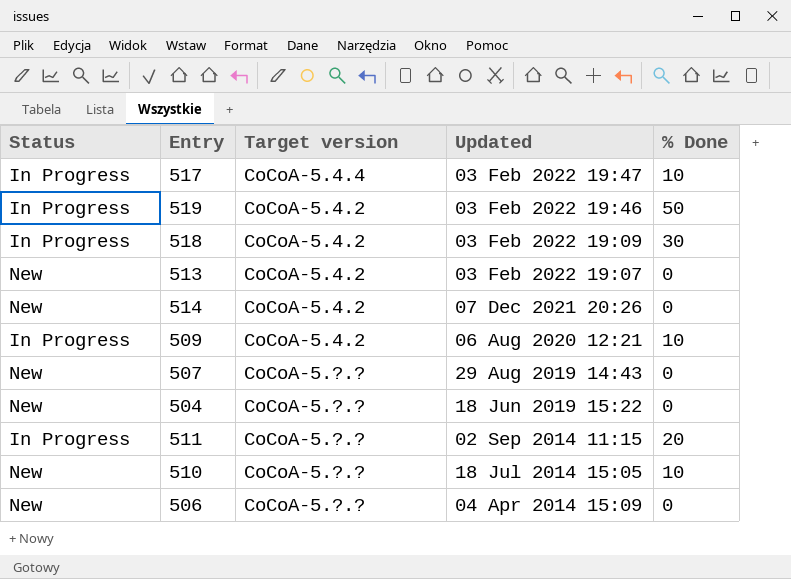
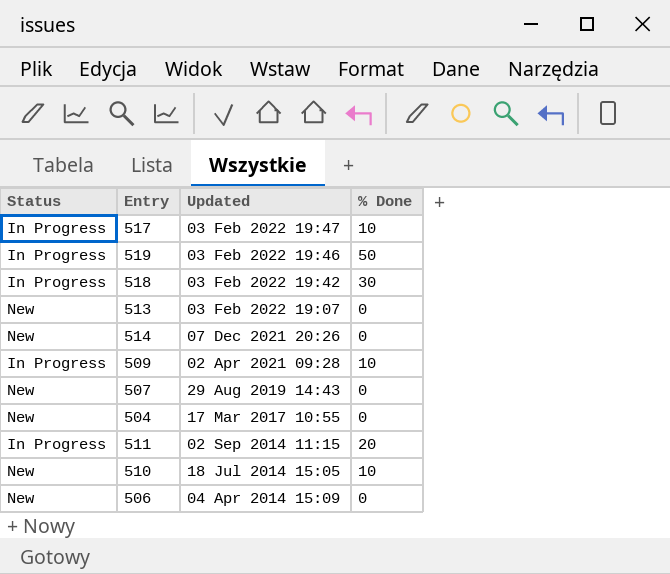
column Target version | position: 3 -> none
518 | Updated: 03 Feb 2022 19:09 -> 03 Feb 2022 19:42
509 | Updated: 06 Aug 2020 12:21 -> 02 Apr 2021 09:28
504 | Updated: 18 Jun 2019 15:22 -> 17 Mar 2017 10:55

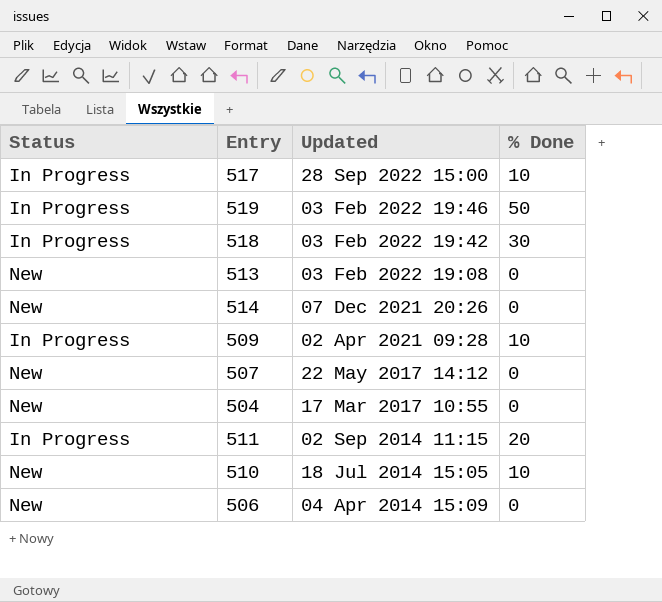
517 | Updated: 03 Feb 2022 19:47 -> 28 Sep 2022 15:00
513 | Updated: 03 Feb 2022 19:07 -> 03 Feb 2022 19:08
507 | Updated: 29 Aug 2019 14:43 -> 22 May 2017 14:12

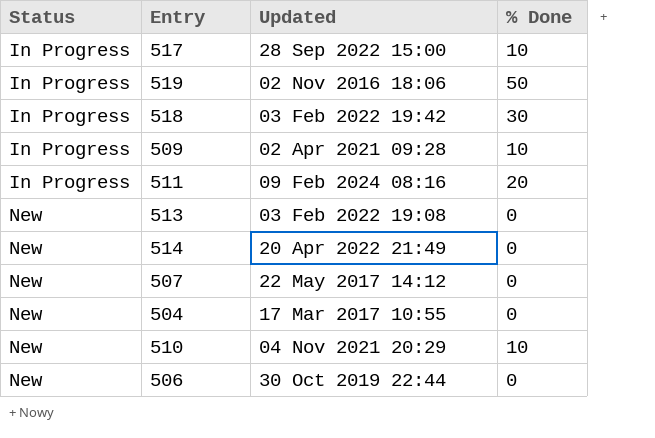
row order: Updated descending -> Status ascending
519 | Updated: 03 Feb 2022 19:46 -> 02 Nov 2016 18:06
511 | Updated: 02 Sep 2014 11:15 -> 09 Feb 2024 08:16
514 | Updated: 07 Dec 2021 20:26 -> 20 Apr 2022 21:49
510 | Updated: 18 Jul 2014 15:05 -> 04 Nov 2021 20:29
506 | Updated: 04 Apr 2014 15:09 -> 30 Oct 2019 22:44

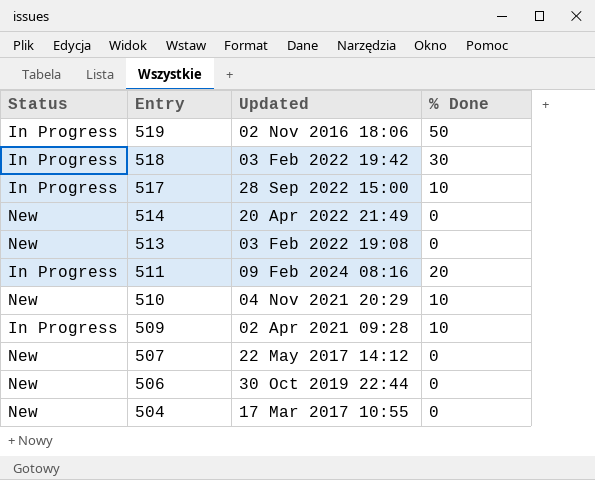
row order: Status ascending -> Entry descending

